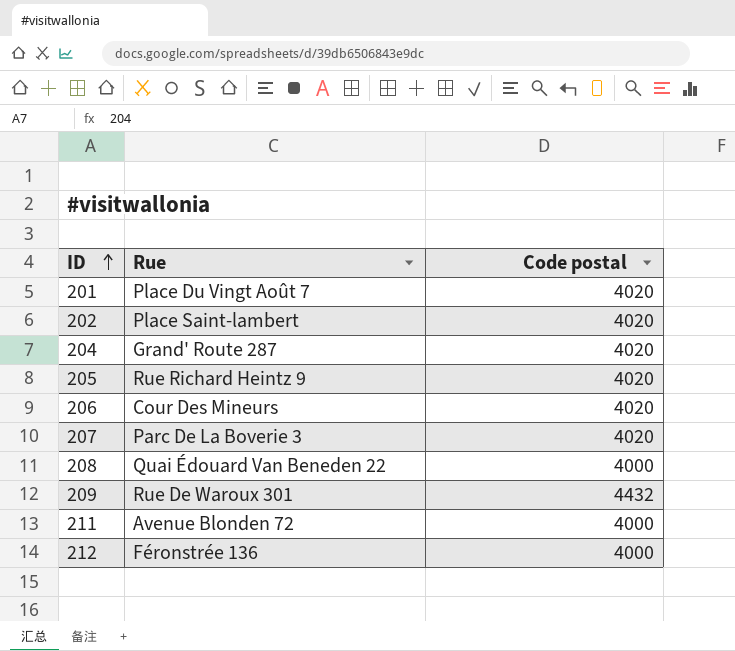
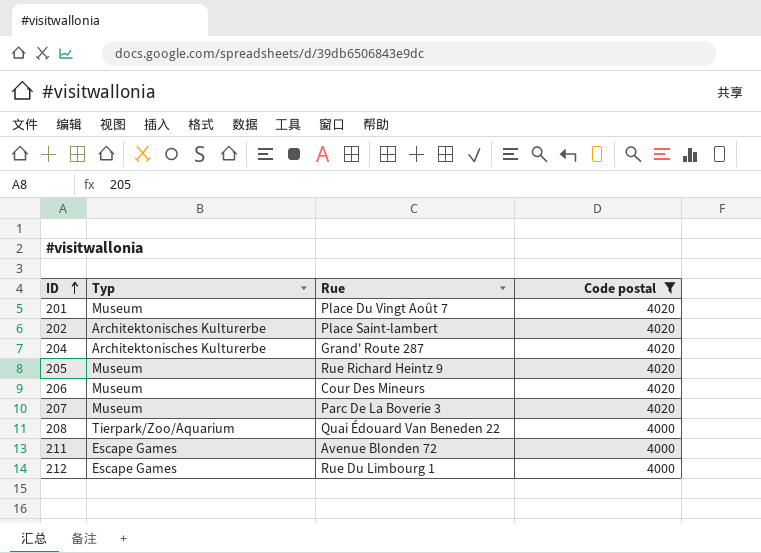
filter: none -> Code postal != 4432
column Typ | position: none -> 2
212 | Rue: Féronstrée 136 -> Rue Du Limbourg 1

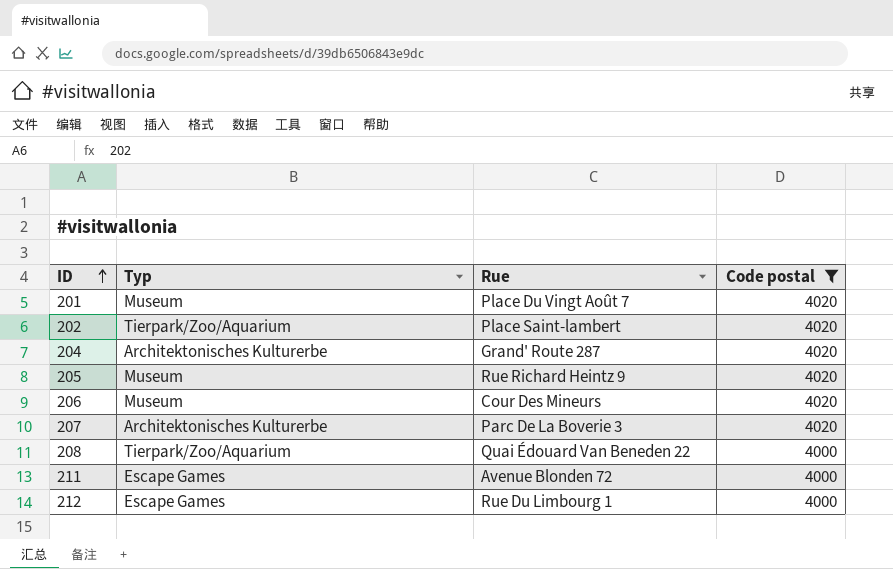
202 | Typ: Architektonisches Kulturerbe -> Tierpark/Zoo/Aquarium
207 | Typ: Museum -> Architektonisches Kulturerbe

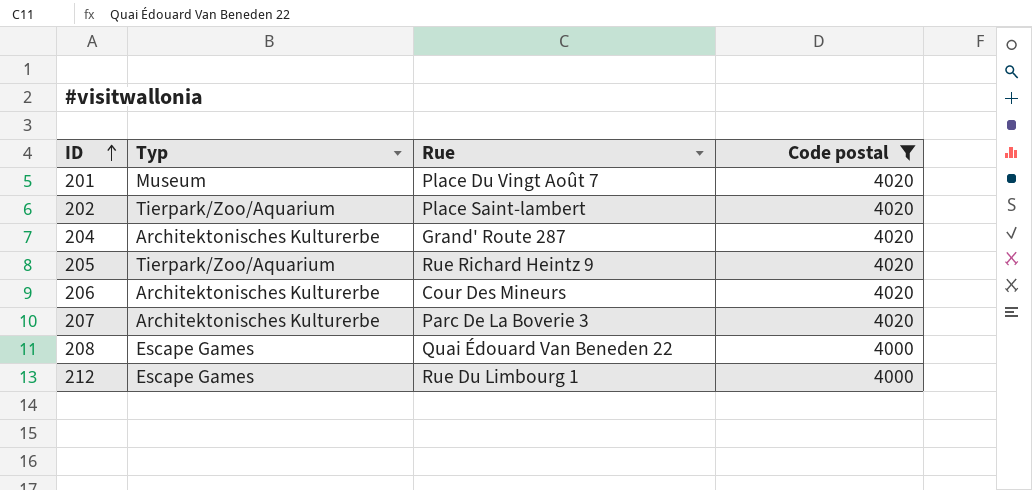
row 211: Escape Games | Avenue Blonden 72 | 4000 -> none
205 | Typ: Museum -> Tierpark/Zoo/Aquarium
206 | Typ: Museum -> Architektonisches Kulturerbe
208 | Typ: Tierpark/Zoo/Aquarium -> Escape Games

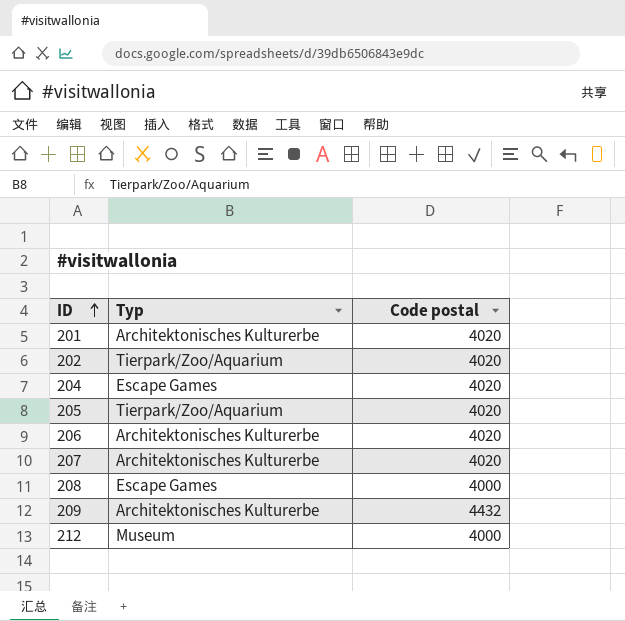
filter: Code postal != 4432 -> none
column Rue | position: 3 -> none
201 | Typ: Museum -> Architektonisches Kulturerbe
204 | Typ: Architektonisches Kulturerbe -> Escape Games
212 | Typ: Escape Games -> Museum

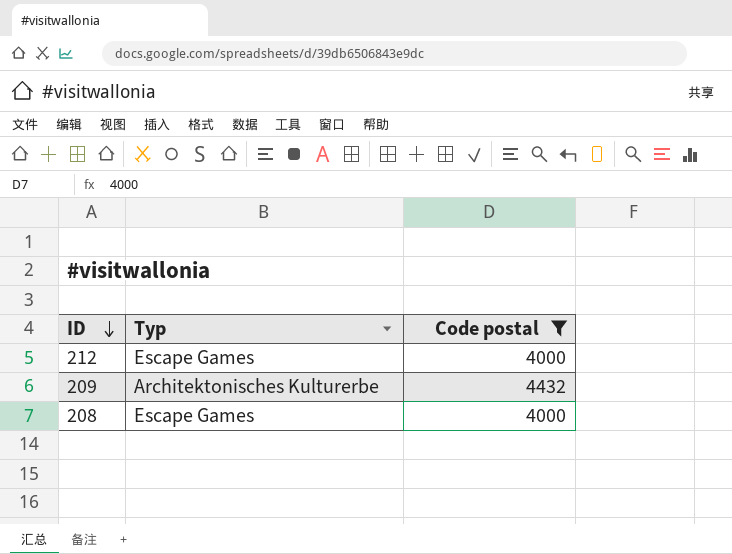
filter: none -> Code postal != 4020
row order: ID ascending -> ID descending
212 | Typ: Museum -> Escape Games

